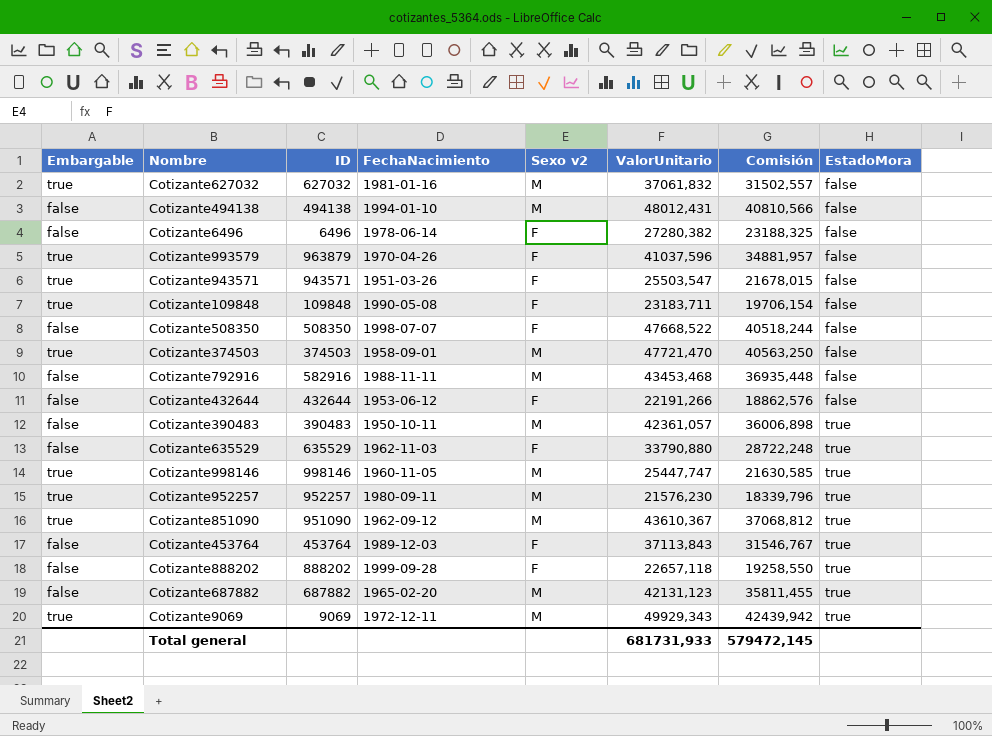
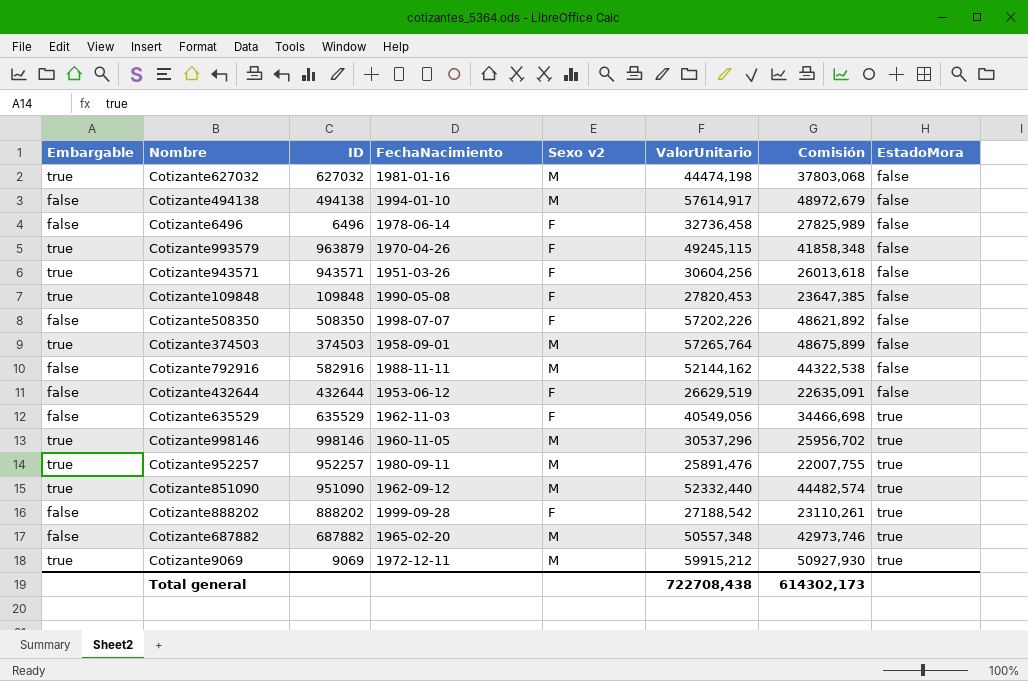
row Cotizante390483: false | 390483 | 1950-10-11 | M | 42361,057 | 36006,898 | true -> none
row Cotizante453764: false | 453764 | 1989-12-03 | F | 37113,843 | 31546,767 | true -> none
Cotizante627032 | ValorUnitario: 37061,832 -> 44474,198
Cotizante627032 | Comisión: 31502,557 -> 37803,068
Cotizante494138 | ValorUnitario: 48012,431 -> 57614,917
Cotizante494138 | Comisión: 40810,566 -> 48972,679
Cotizante6496 | ValorUnitario: 27280,382 -> 32736,458
Cotizante6496 | Comisión: 23188,325 -> 27825,989
Cotizante993579 | ValorUnitario: 41037,596 -> 49245,115
Cotizante993579 | Comisión: 34881,957 -> 41858,348
Cotizante943571 | ValorUnitario: 25503,547 -> 30604,256
Cotizante943571 | Comisión: 21678,015 -> 26013,618
Cotizante109848 | ValorUnitario: 23183,711 -> 27820,453
Cotizante109848 | Comisión: 19706,154 -> 23647,385
Cotizante508350 | ValorUnitario: 47668,522 -> 57202,226
Cotizante508350 | Comisión: 40518,244 -> 48621,892
Cotizante374503 | ValorUnitario: 47721,470 -> 57265,764
Cotizante374503 | Comisión: 40563,250 -> 48675,899
Cotizante792916 | ValorUnitario: 43453,468 -> 52144,162
Cotizante792916 | Comisión: 36935,448 -> 44322,538
Cotizante432644 | ValorUnitario: 22191,266 -> 26629,519
Cotizante432644 | Comisión: 18862,576 -> 22635,091
Cotizante635529 | ValorUnitario: 33790,880 -> 40549,056
Cotizante635529 | Comisión: 28722,248 -> 34466,698
Cotizante998146 | ValorUnitario: 25447,747 -> 30537,296
Cotizante998146 | Comisión: 21630,585 -> 25956,702
Cotizante952257 | ValorUnitario: 21576,230 -> 25891,476
Cotizante952257 | Comisión: 18339,796 -> 22007,755
Cotizante851090 | ValorUnitario: 43610,367 -> 52332,440
Cotizante851090 | Comisión: 37068,812 -> 44482,574
Cotizante888202 | ValorUnitario: 22657,118 -> 27188,542
Cotizante888202 | Comisión: 19258,550 -> 23110,261
Cotizante687882 | ValorUnitario: 42131,123 -> 50557,348
Cotizante687882 | Comisión: 35811,455 -> 42973,746
Cotizante9069 | ValorUnitario: 49929,343 -> 59915,212
Cotizante9069 | Comisión: 42439,942 -> 50927,930
Total general | ValorUnitario: 681731,933 -> 722708,438
Total general | Comisión: 579472,145 -> 614302,173

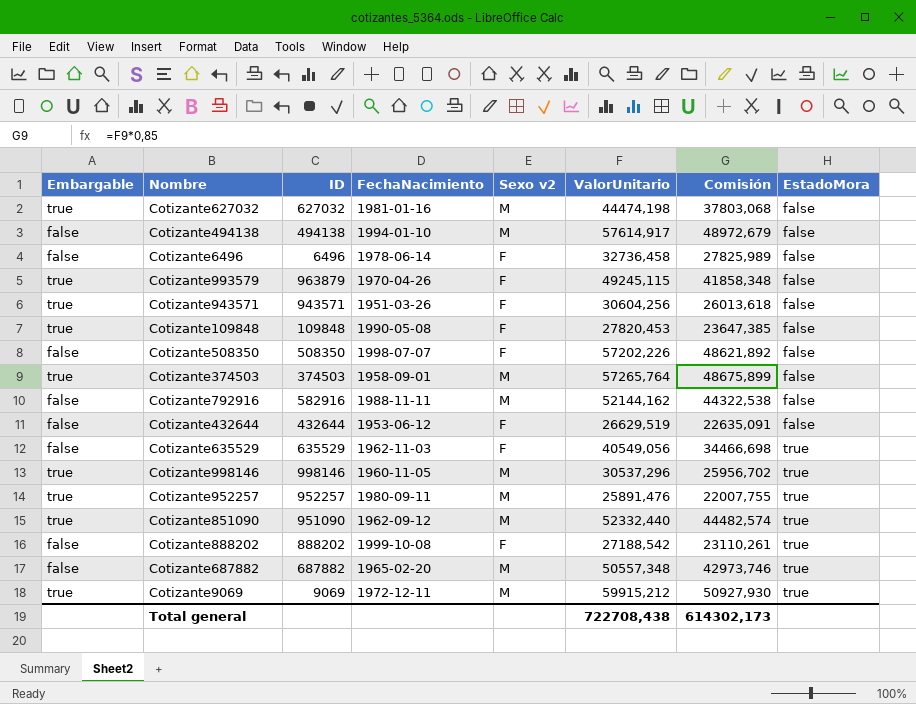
Cotizante888202 | FechaNacimiento: 1999-09-28 -> 1999-10-08

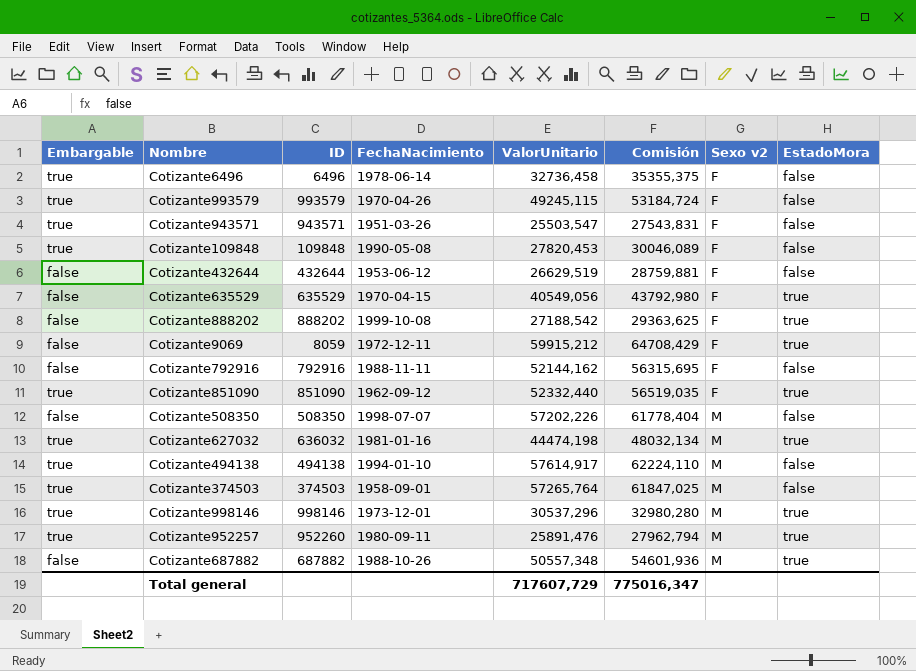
row order: EstadoMora ascending -> Sexo v2 ascending
column Comisión | formula: [ValorUnitario] * 0,85 -> [ValorUnitario] * 1,08
column Sexo v2 | position: 5 -> 7
Cotizante6496 | Embargable: false -> true
Cotizante993579 | ID: 963879 -> 993579
Cotizante943571 | ValorUnitario: 30604,256 -> 25503,547
Cotizante635529 | FechaNacimiento: 1962-11-03 -> 1970-04-15
Cotizante9069 | Embargable: true -> false
Cotizante9069 | ID: 9069 -> 8059
Cotizante9069 | Sexo v2: M -> F
Cotizante792916 | ID: 582916 -> 792916
Cotizante792916 | Sexo v2: M -> F
Cotizante851090 | ID: 951090 -> 851090
Cotizante851090 | Sexo v2: M -> F
Cotizante508350 | Sexo v2: F -> M
Cotizante627032 | ID: 627032 -> 636032
Cotizante627032 | EstadoMora: false -> true
Cotizante494138 | Embargable: false -> true
Cotizante998146 | FechaNacimiento: 1960-11-05 -> 1973-12-01
Cotizante952257 | ID: 952257 -> 952260
Cotizante687882 | FechaNacimiento: 1965-02-20 -> 1988-10-26
Total general | ValorUnitario: 722708,438 -> 717607,729
Total general | Comisión: 614302,173 -> 775016,347

